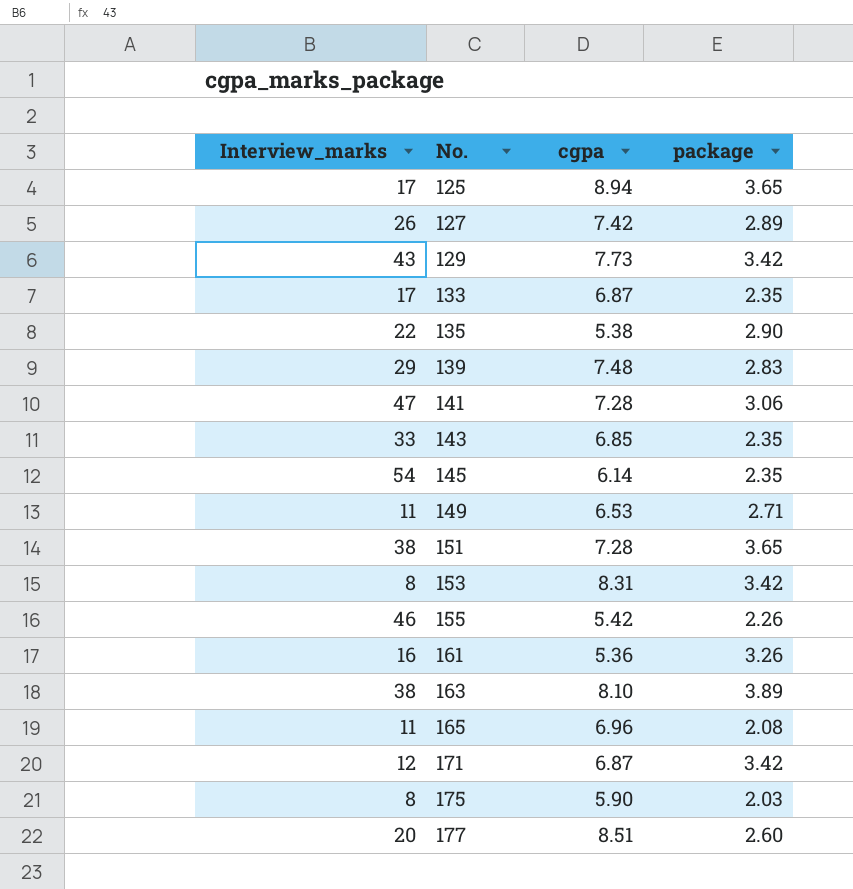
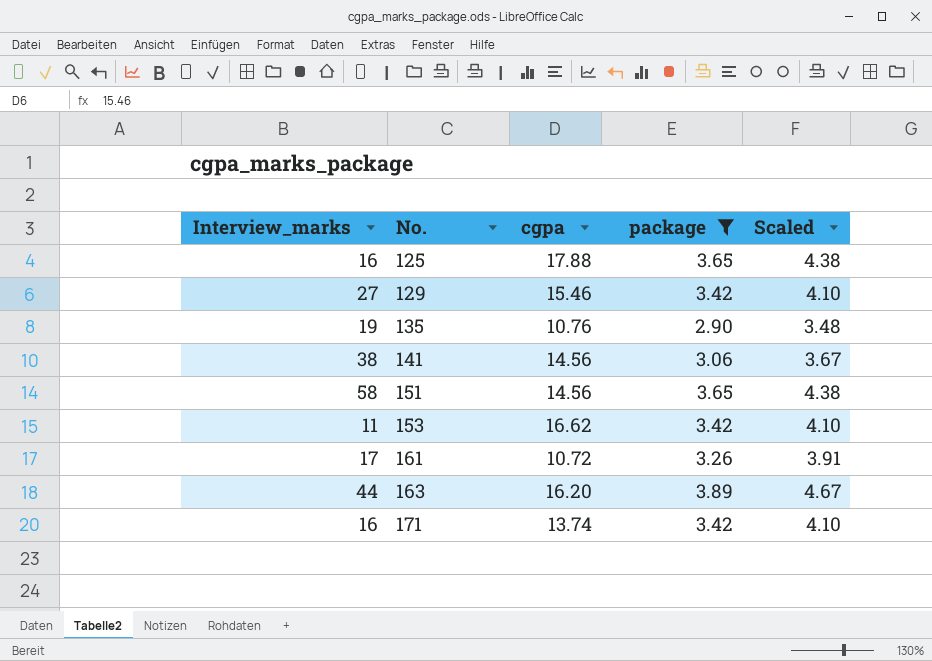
filter: none -> package >= 2.90
column Scaled | formula: none -> [package] * 1.2
125 | Interview_marks: 17 -> 16
125 | cgpa: 8.94 -> 17.88
129 | Interview_marks: 43 -> 27
129 | cgpa: 7.73 -> 15.46
135 | Interview_marks: 22 -> 19
135 | cgpa: 5.38 -> 10.76
141 | Interview_marks: 47 -> 38
141 | cgpa: 7.28 -> 14.56
151 | Interview_marks: 38 -> 58
151 | cgpa: 7.28 -> 14.56
153 | Interview_marks: 8 -> 11
153 | cgpa: 8.31 -> 16.62
161 | Interview_marks: 16 -> 17
161 | cgpa: 5.36 -> 10.72
163 | Interview_marks: 38 -> 44
163 | cgpa: 8.10 -> 16.20
171 | Interview_marks: 12 -> 16
171 | cgpa: 6.87 -> 13.74

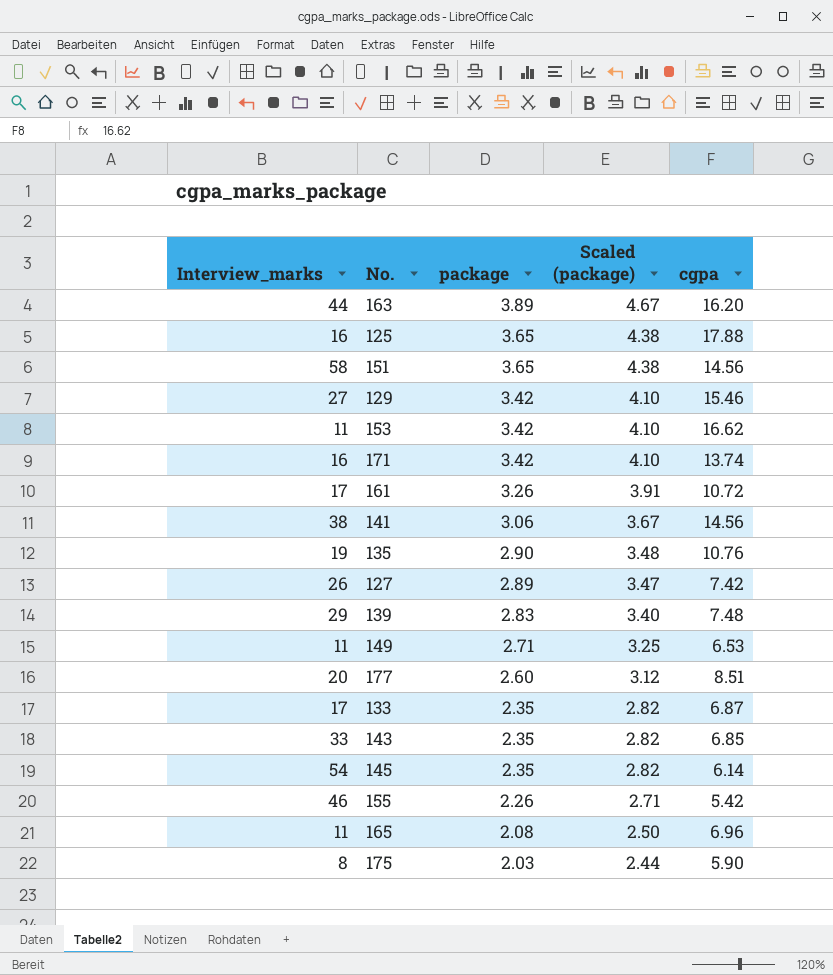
filter: package >= 2.90 -> none
row order: No. ascending -> package descending
column name: Scaled -> Scaled (package)
column cgpa | position: 3 -> 5

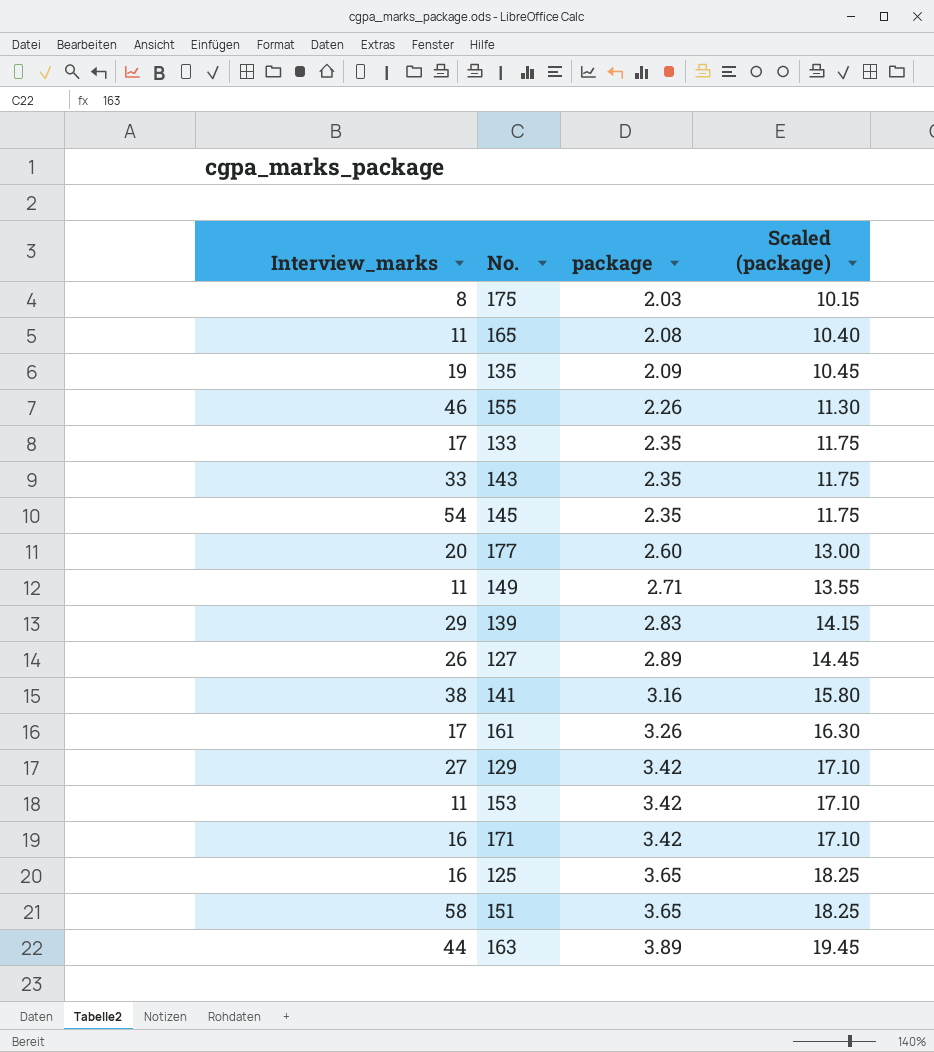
row order: package descending -> package ascending
column cgpa | position: 5 -> none
column Scaled (package) | formula: [package] * 1.2 -> [package] * 5
135 | package: 2.90 -> 2.09
141 | package: 3.06 -> 3.16

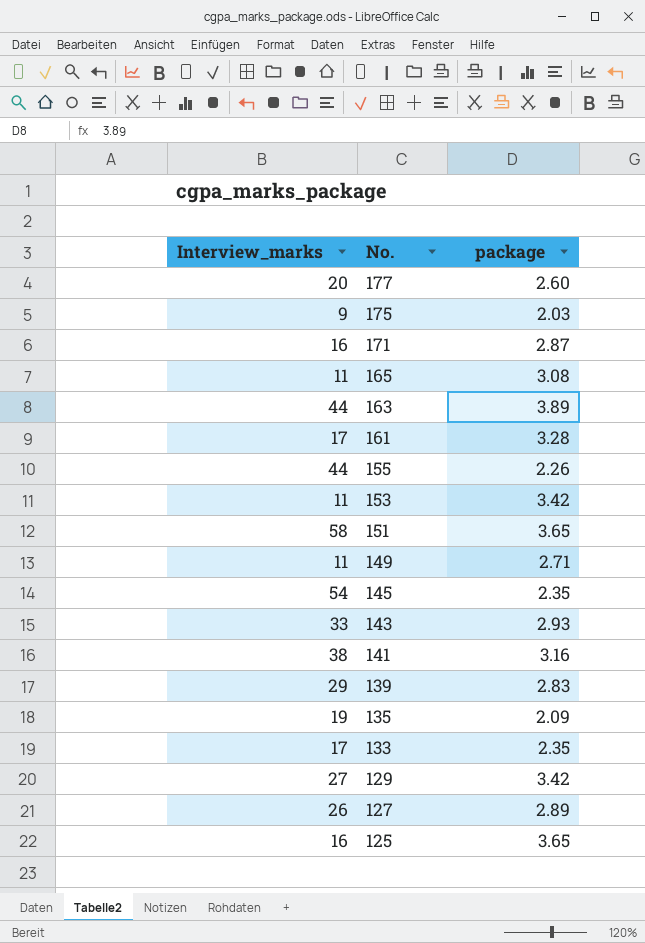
row order: package ascending -> No. descending
column Scaled (package) | formula: [package] * 5 -> none
175 | Interview_marks: 8 -> 9
171 | package: 3.42 -> 2.87
165 | package: 2.08 -> 3.08
161 | package: 3.26 -> 3.28
155 | Interview_marks: 46 -> 44
143 | package: 2.35 -> 2.93

